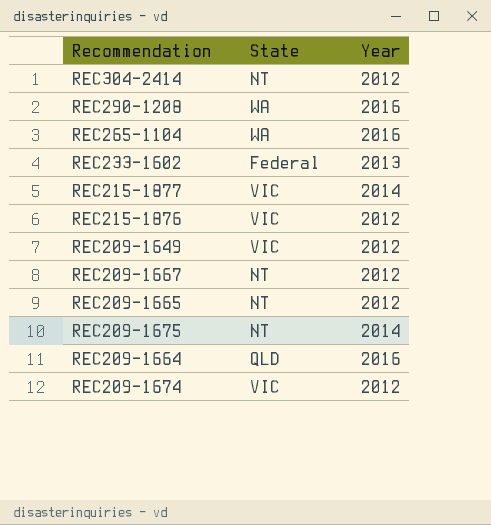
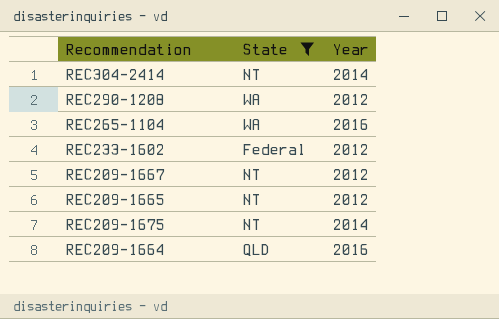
filter: none -> State != VIC
REC304-2414 | Year: 2012 -> 2014
REC290-1208 | Year: 2016 -> 2012
REC233-1602 | Year: 2013 -> 2012

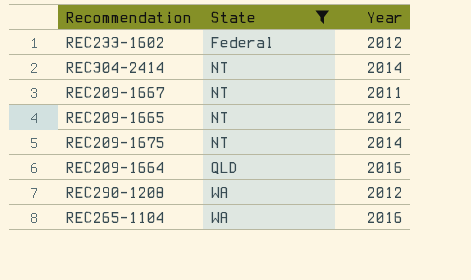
row order: none -> State ascending
REC209-1667 | Year: 2012 -> 2011

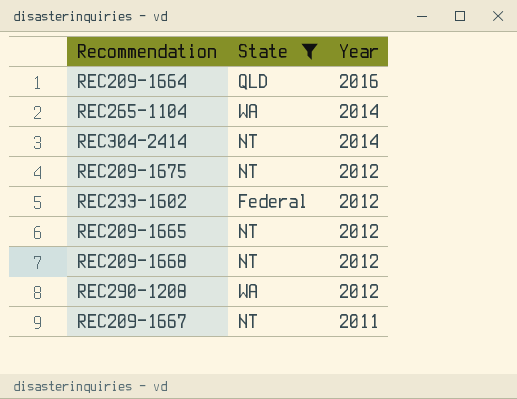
row order: State ascending -> Year descending
REC265-1104 | Year: 2016 -> 2014
REC209-1675 | Year: 2014 -> 2012
row REC209-1668: none -> NT | 2012

